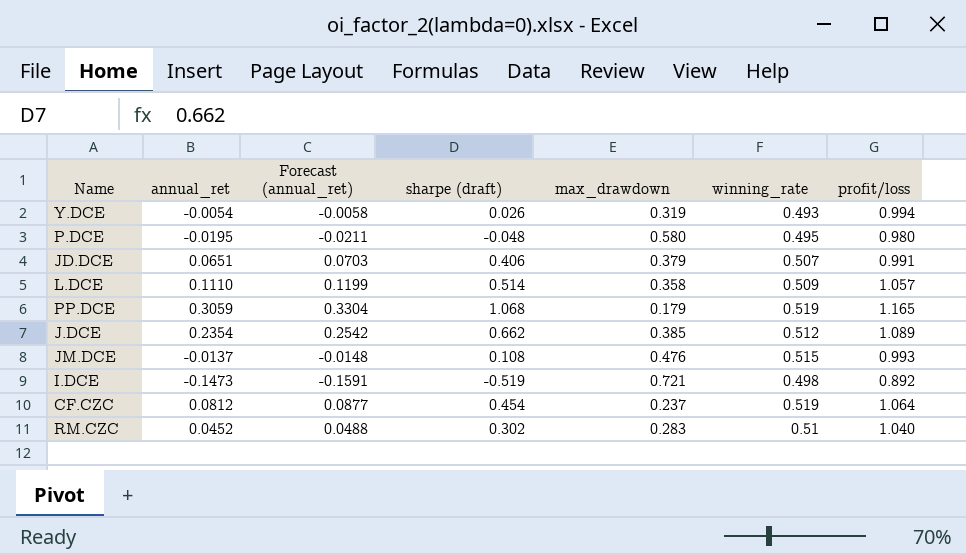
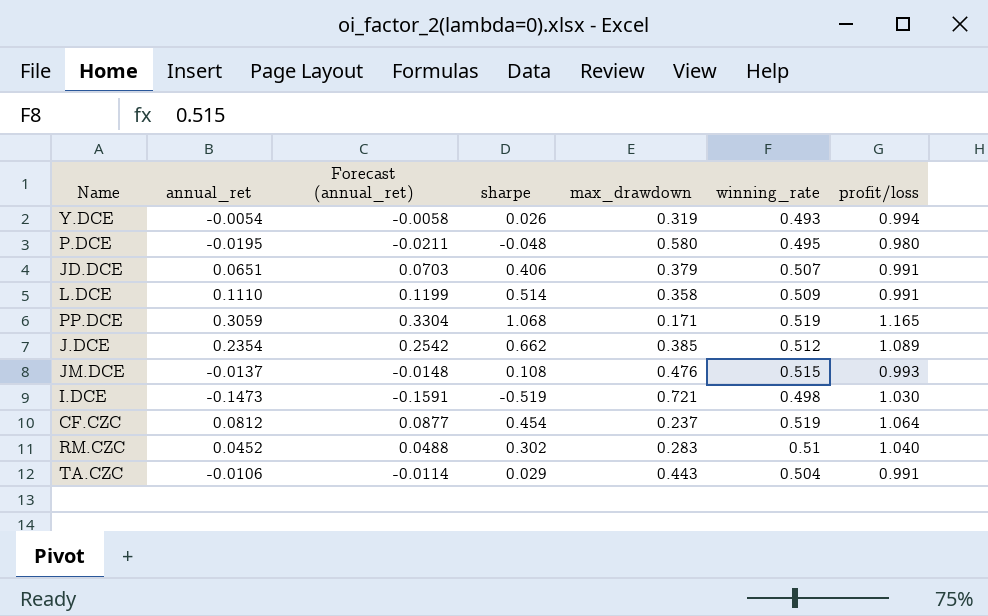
column name: sharpe (draft) -> sharpe
L.DCE | profit/loss: 1.057 -> 0.991
PP.DCE | max_drawdown: 0.179 -> 0.171
I.DCE | profit/loss: 0.892 -> 1.030
row TA.CZC: none -> -0.0106 | -0.0114 | 0.029 | 0.443 | 0.504 | 0.991

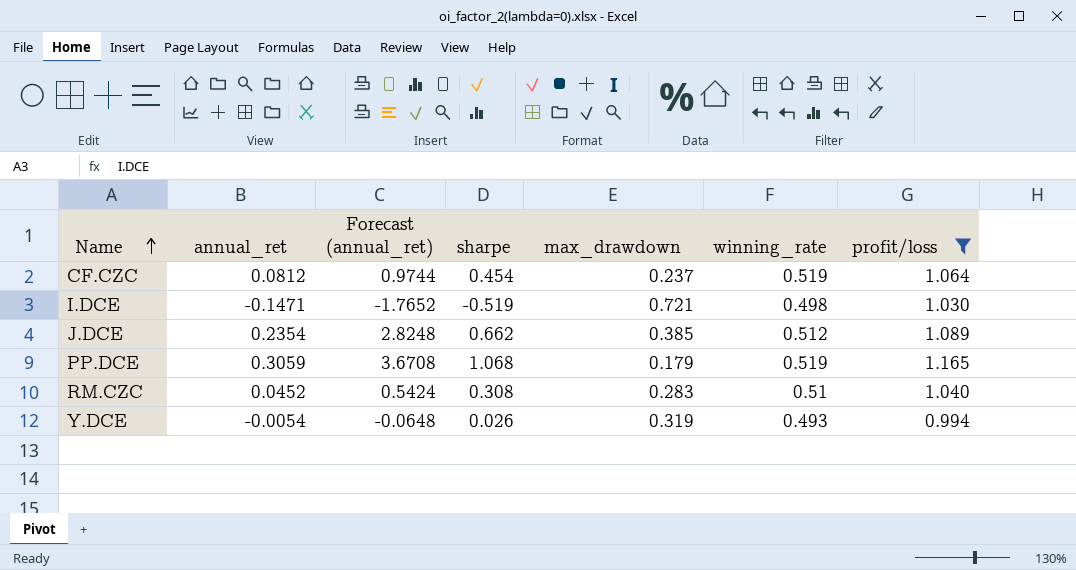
filter: none -> profit/loss >= 0.994
row order: none -> Name ascending
column Forecast (annual_ret) | formula: [annual_ret] * 1.08 -> [annual_ret] * 12
I.DCE | annual_ret: -0.1473 -> -0.1471
PP.DCE | max_drawdown: 0.171 -> 0.179
RM.CZC | sharpe: 0.302 -> 0.308

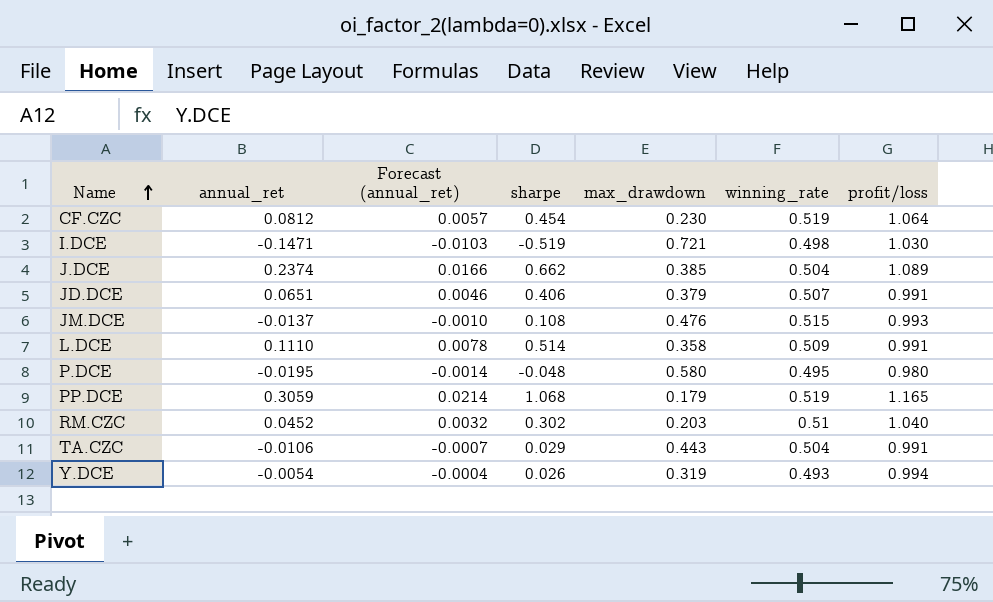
filter: profit/loss >= 0.994 -> none
column Forecast (annual_ret) | formula: [annual_ret] * 12 -> [annual_ret] * 0.07
CF.CZC | max_drawdown: 0.237 -> 0.230
J.DCE | annual_ret: 0.2354 -> 0.2374
J.DCE | winning_rate: 0.512 -> 0.504
RM.CZC | sharpe: 0.308 -> 0.302
RM.CZC | max_drawdown: 0.283 -> 0.203

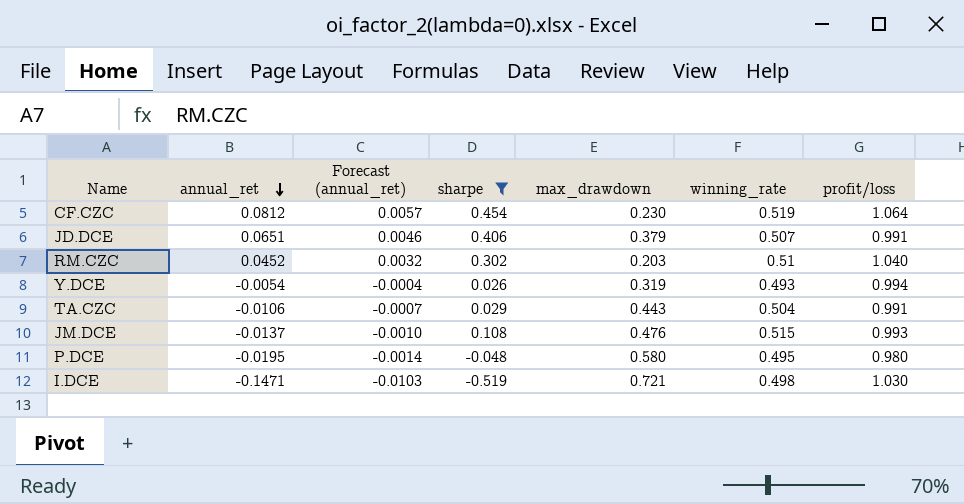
filter: none -> sharpe <= 0.454
row order: Name ascending -> annual_ret descending

